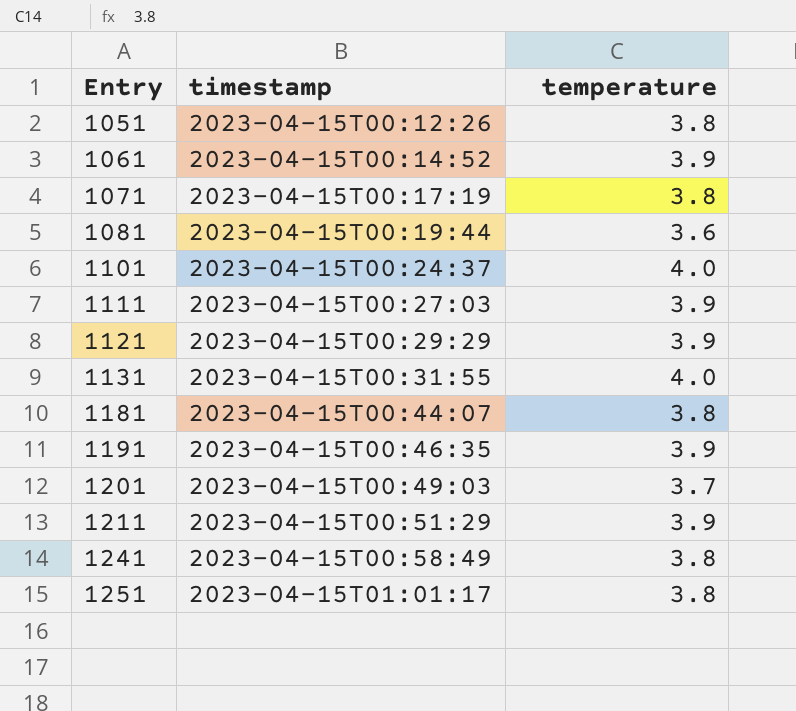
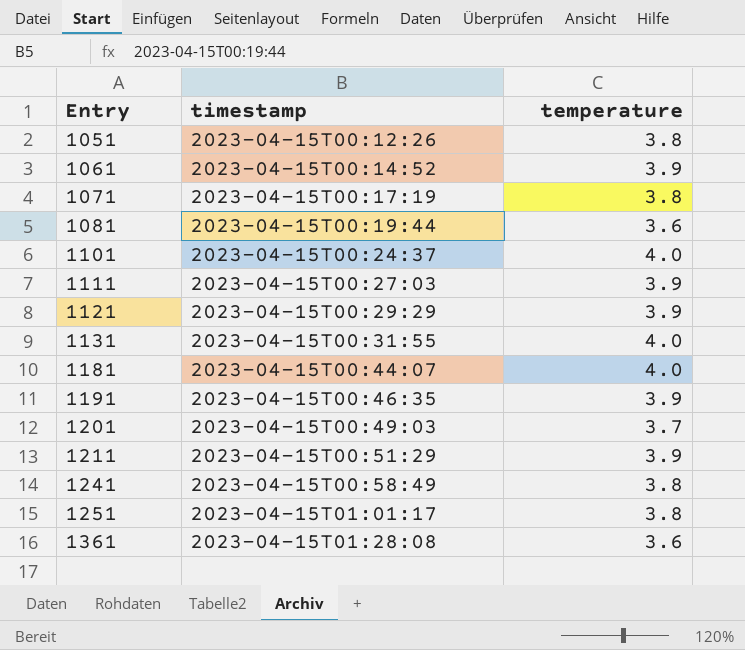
1181 | temperature: 3.8 -> 4.0
row 1361: none -> 2023-04-15T01:28:08 | 3.6

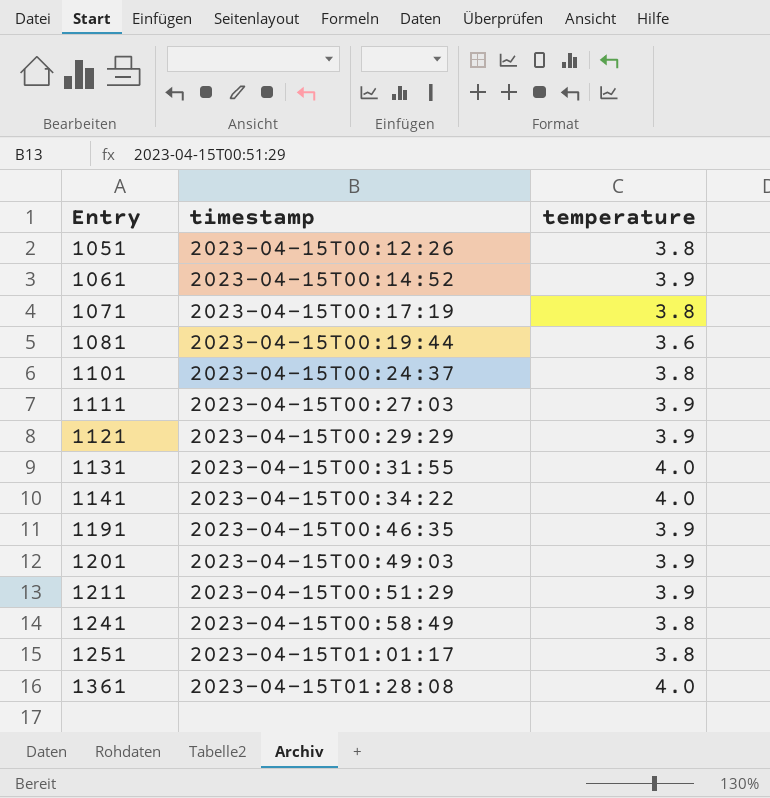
row 1181: 2023-04-15T00:44:07 | 4.0 -> none
1101 | temperature: 4.0 -> 3.8
row 1141: none -> 2023-04-15T00:34:22 | 4.0
1201 | temperature: 3.7 -> 3.9
1361 | temperature: 3.6 -> 4.0

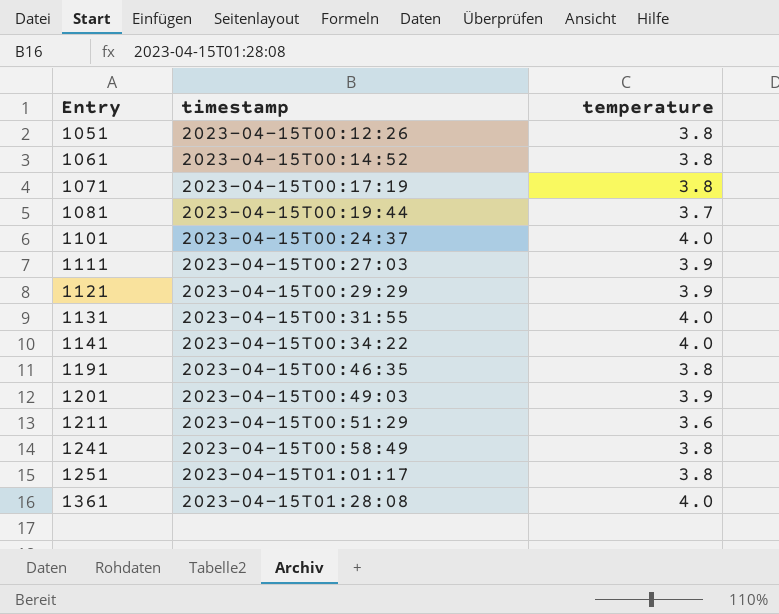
1061 | temperature: 3.9 -> 3.8
1081 | temperature: 3.6 -> 3.7
1101 | temperature: 3.8 -> 4.0
1191 | temperature: 3.9 -> 3.8
1211 | temperature: 3.9 -> 3.6

